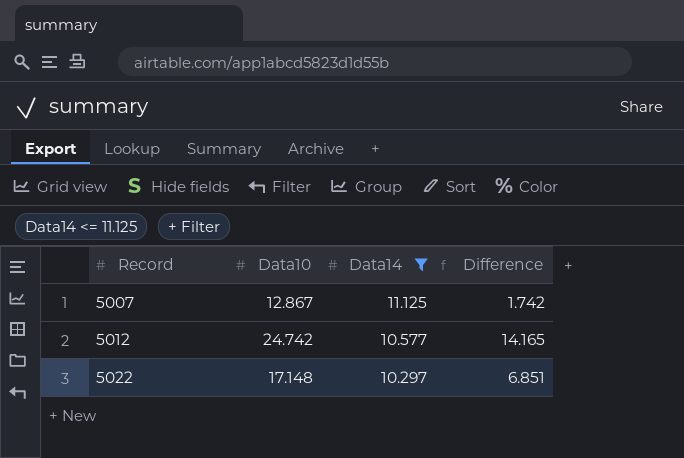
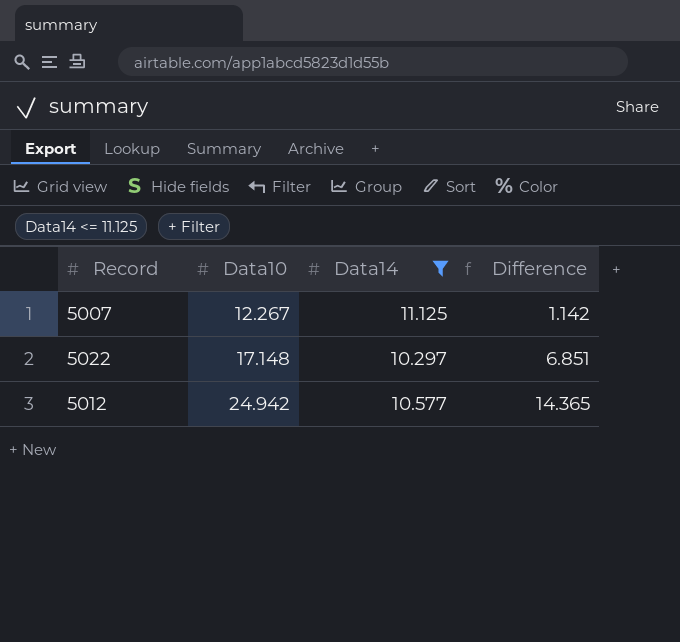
row order: Record ascending -> Data10 ascending
5007 | Data10: 12.867 -> 12.267
5007 | Difference: 1.742 -> 1.142
5012 | Data10: 24.742 -> 24.942
5012 | Difference: 14.165 -> 14.365

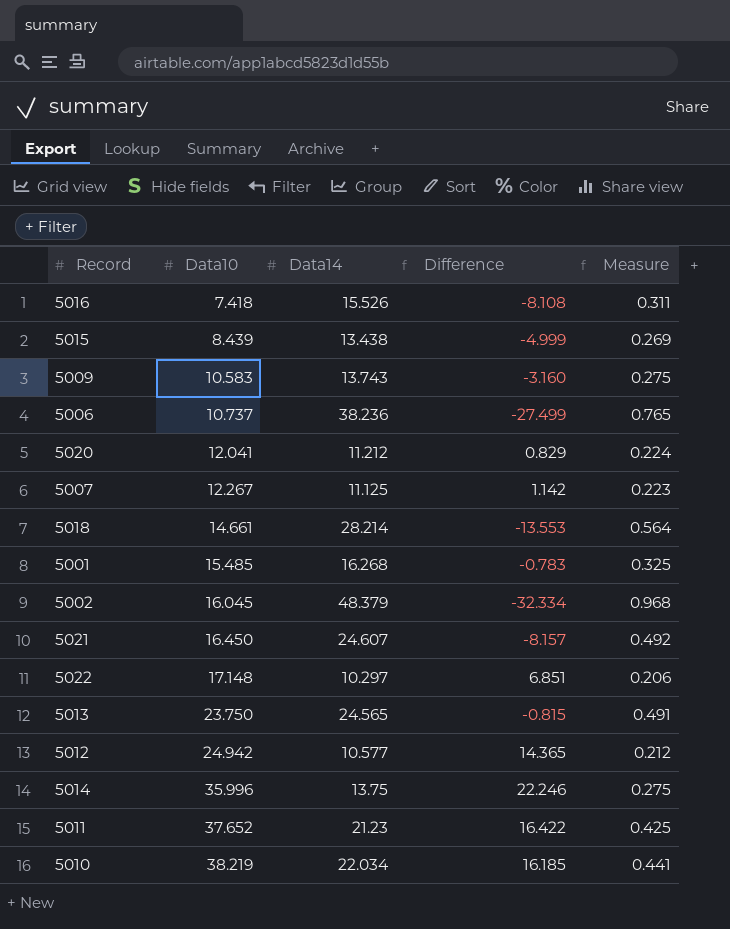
filter: Data14 <= 11.125 -> none
column Measure | formula: none -> [Data14] * 0.02

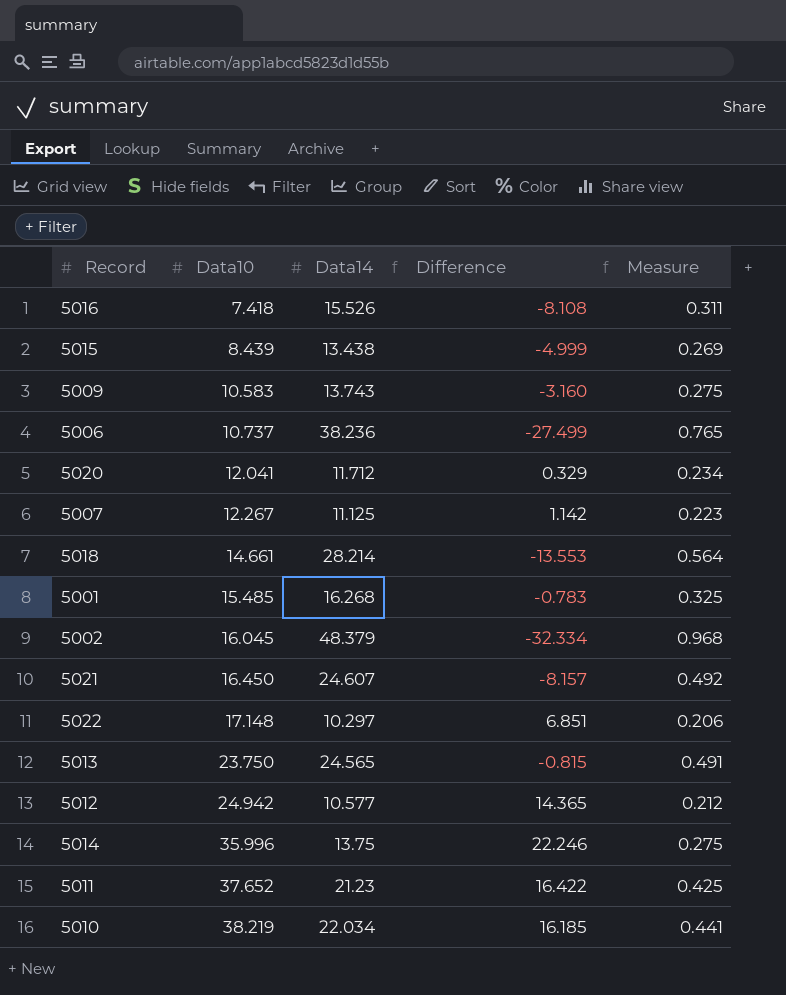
5020 | Data14: 11.212 -> 11.712
5020 | Difference: 0.829 -> 0.329
5020 | Measure: 0.224 -> 0.234

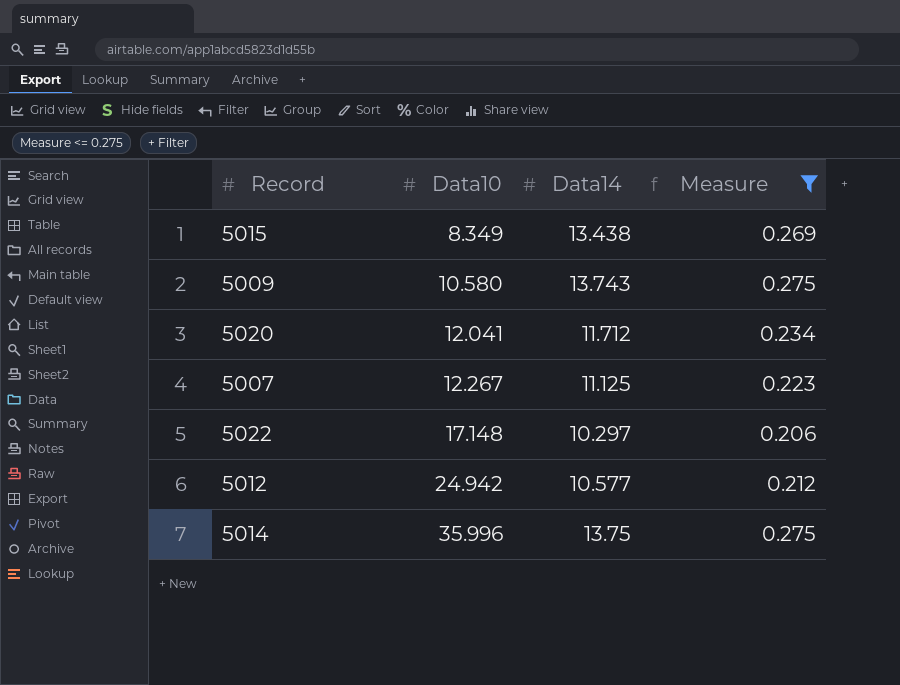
filter: none -> Measure <= 0.275
column Difference | formula: [Data10] - [Data14] -> none
5015 | Data10: 8.439 -> 8.349
5009 | Data10: 10.583 -> 10.580

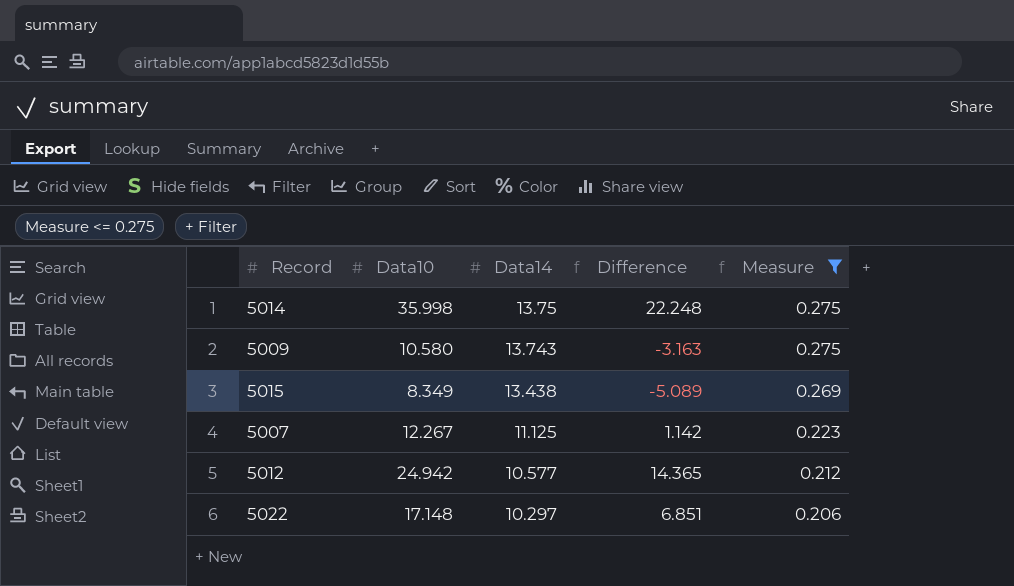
row order: Data10 ascending -> Data14 descending
column Difference | formula: none -> [Data10] - [Data14]
row 5020: 12.041 | 11.712 | 0.234 -> none
5014 | Data10: 35.996 -> 35.998

